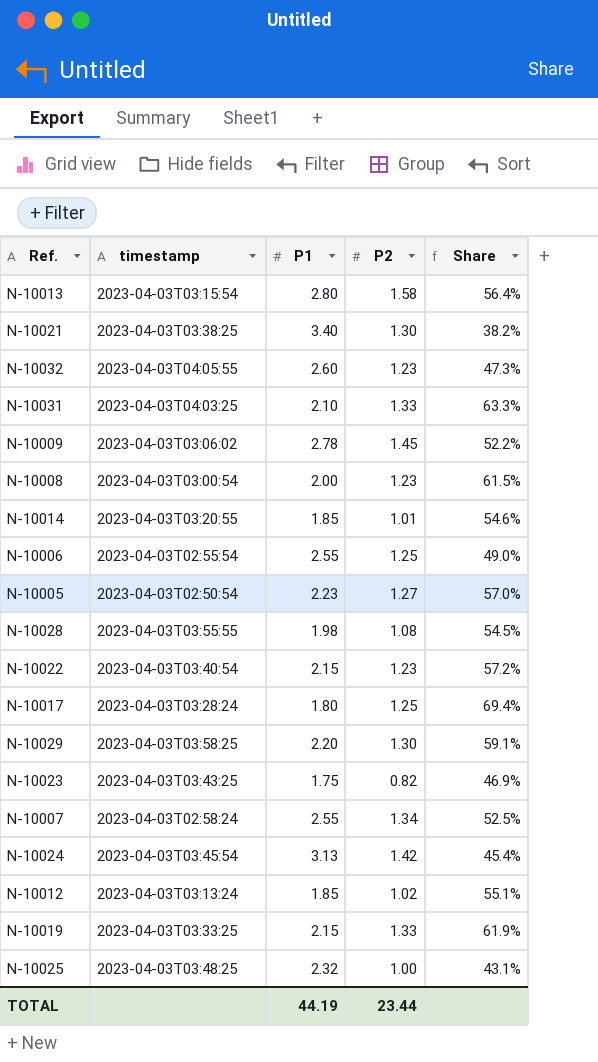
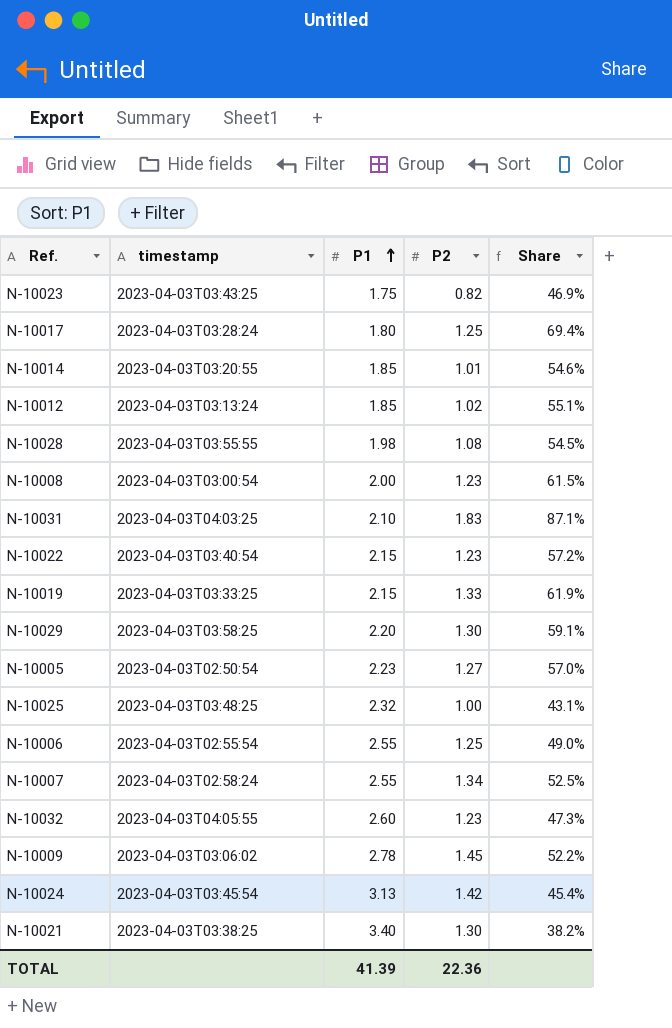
row order: none -> P1 ascending
row N-10013: 2023-04-03T03:15:54 | 2.80 | 1.58 | 56.4% -> none
N-10031 | P2: 1.33 -> 1.83
N-10031 | Share: 63.3% -> 87.1%
TOTAL | P1: 44.19 -> 41.39
TOTAL | P2: 23.44 -> 22.36

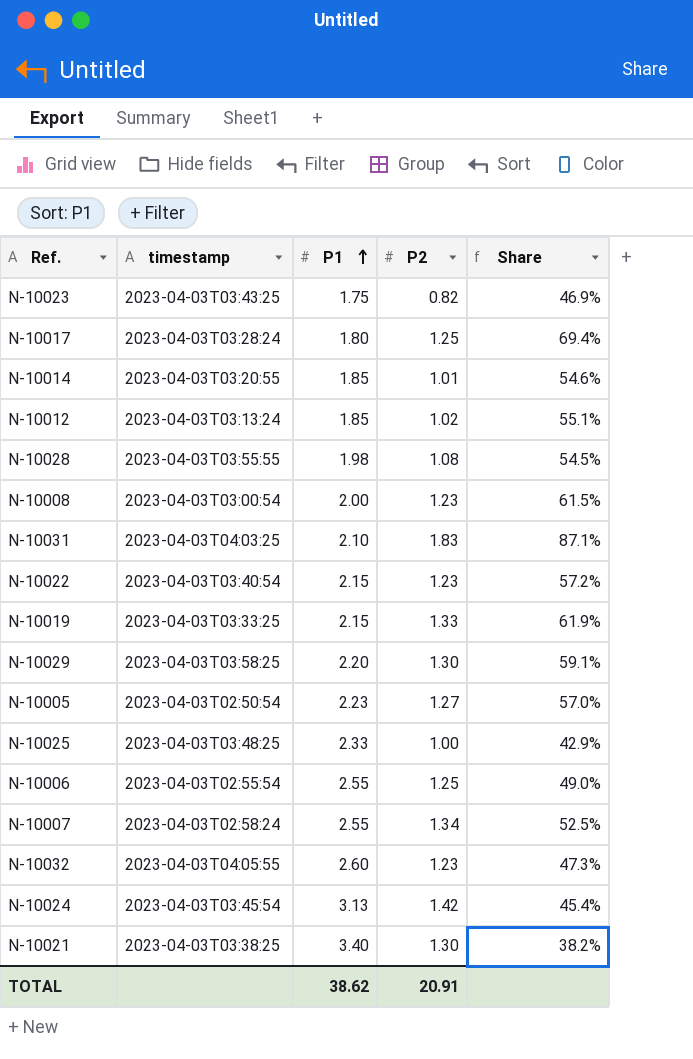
row N-10009: 2023-04-03T03:06:02 | 2.78 | 1.45 | 52.2% -> none
N-10025 | P1: 2.32 -> 2.33
N-10025 | Share: 43.1% -> 42.9%
TOTAL | P1: 41.39 -> 38.62
TOTAL | P2: 22.36 -> 20.91

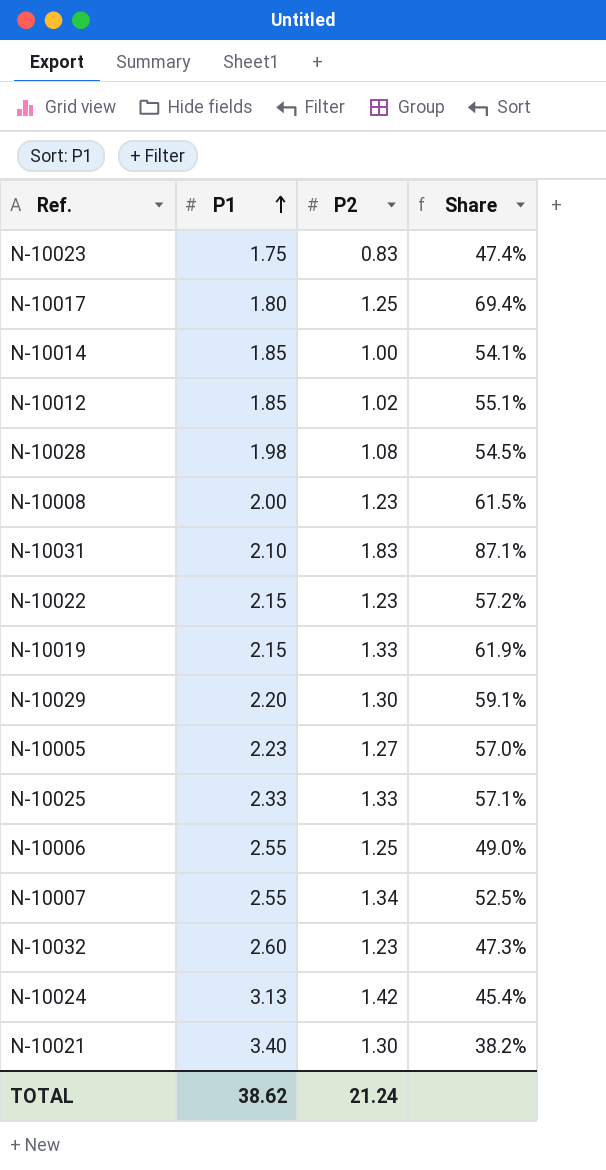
column timestamp | position: 2 -> none
N-10023 | P2: 0.82 -> 0.83
N-10023 | Share: 46.9% -> 47.4%
N-10014 | P2: 1.01 -> 1.00
N-10014 | Share: 54.6% -> 54.1%
N-10025 | P2: 1.00 -> 1.33
N-10025 | Share: 42.9% -> 57.1%
TOTAL | P2: 20.91 -> 21.24

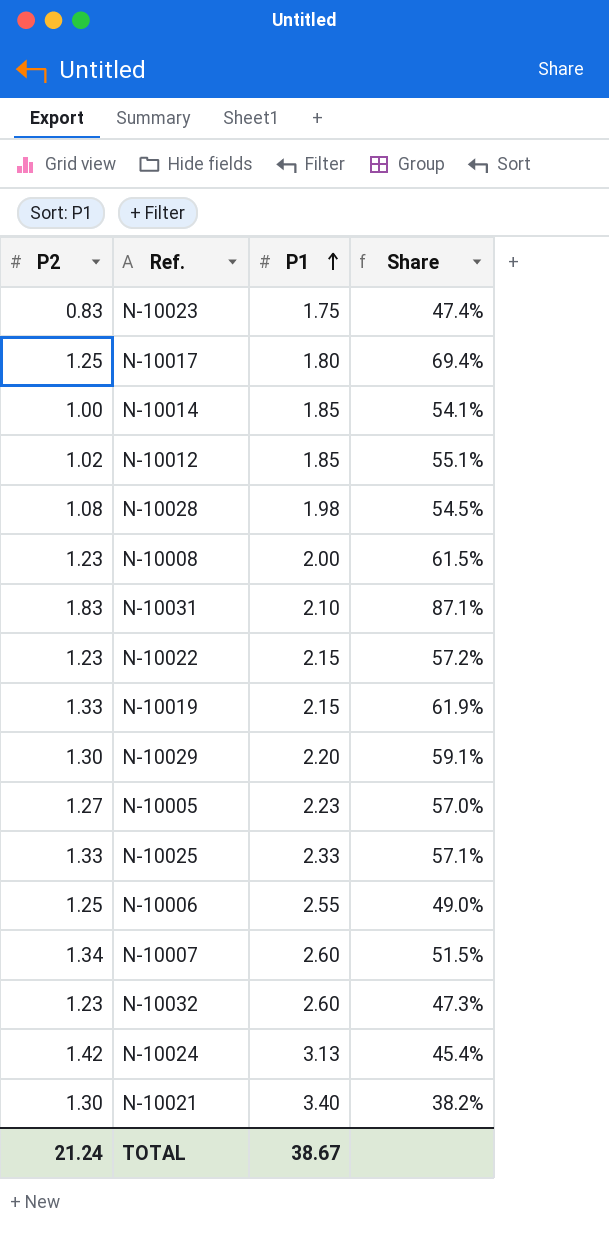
column P2 | position: 3 -> 1
N-10007 | P1: 2.55 -> 2.60
N-10007 | Share: 52.5% -> 51.5%
TOTAL | P1: 38.62 -> 38.67

